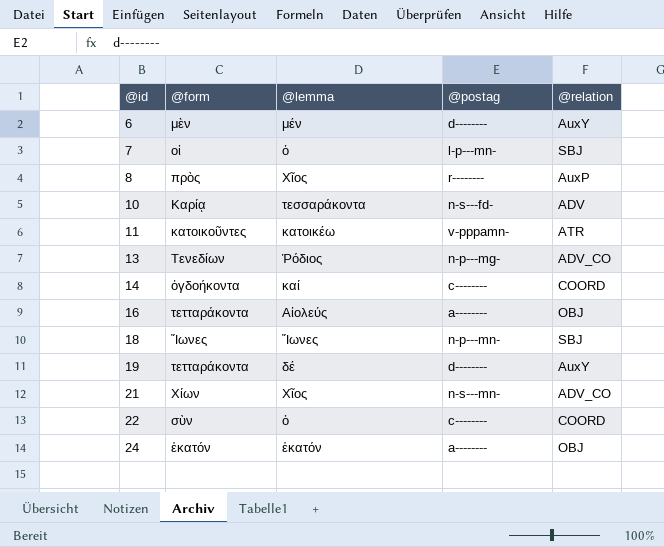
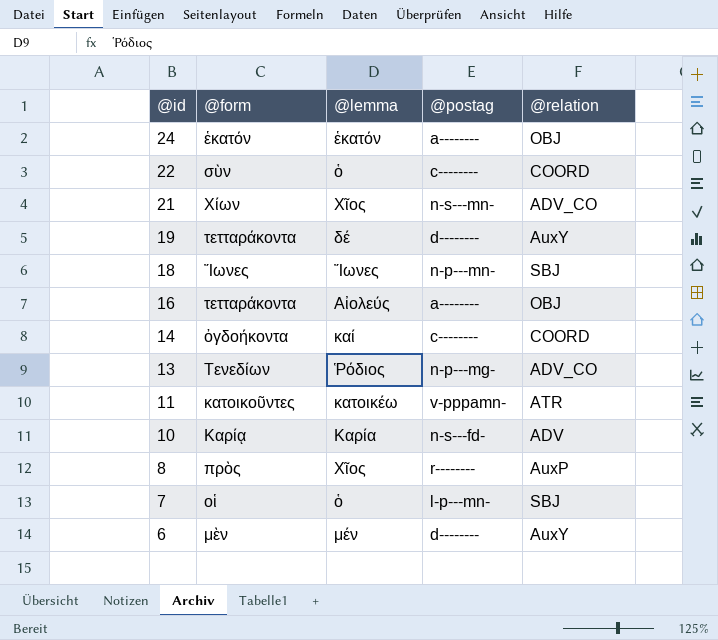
row order: @id ascending -> @id descending
10 | @lemma: τεσσαράκοντα -> Καρία

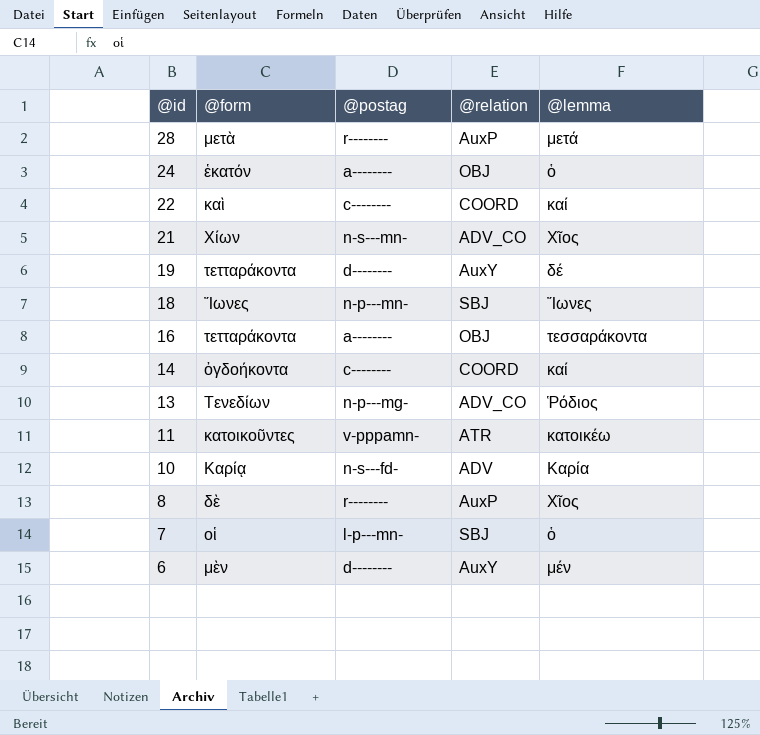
column @lemma | position: 3 -> 5
row 28: none -> μετὰ | r-------- | AuxP | μετά
24 | @lemma: ἑκατόν -> ὁ
22 | @form: σὺν -> καὶ
22 | @lemma: ὁ -> καί
16 | @lemma: Αἰολεύς -> τεσσαράκοντα
8 | @form: πρὸς -> δὲ

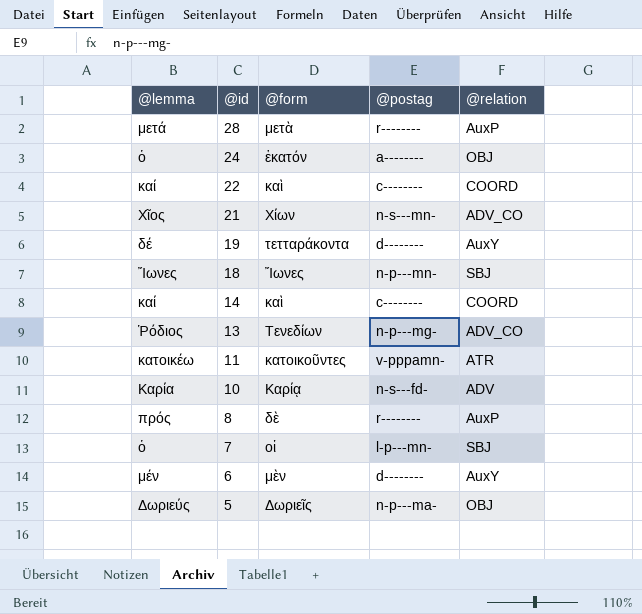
column @lemma | position: 5 -> 1
row 16: τετταράκοντα | a-------- | OBJ | τεσσαράκοντα -> none
14 | @form: ὀγδοήκοντα -> καὶ
8 | @lemma: Χῖος -> πρός
row 5: none -> Δωριεύς | Δωριεῖς | n-p---ma- | OBJ

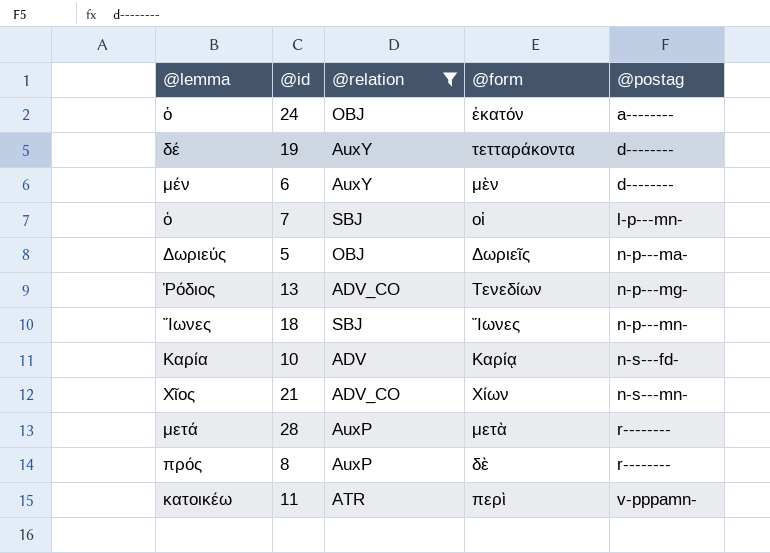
filter: none -> @relation != COORD
row order: @id descending -> @postag ascending
column @relation | position: 5 -> 3
11 | @form: κατοικοῦντες -> περὶ

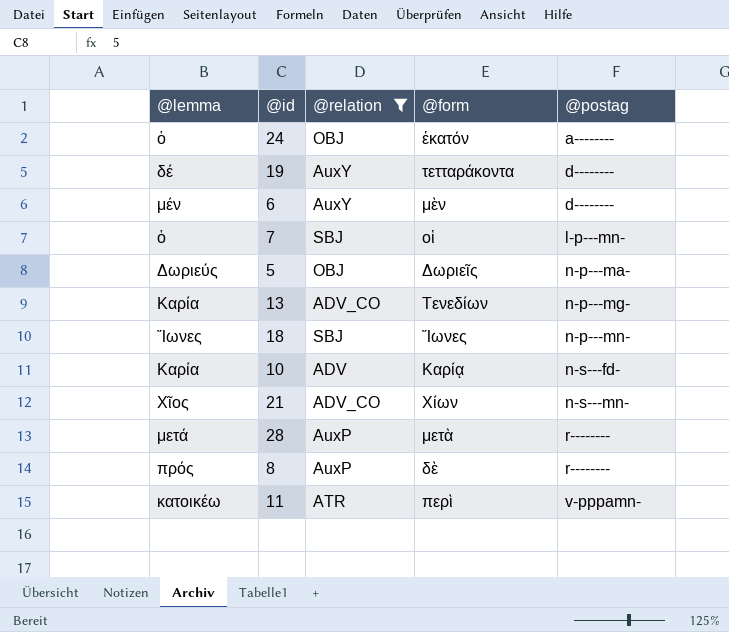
13 | @lemma: Ῥόδιος -> Καρία

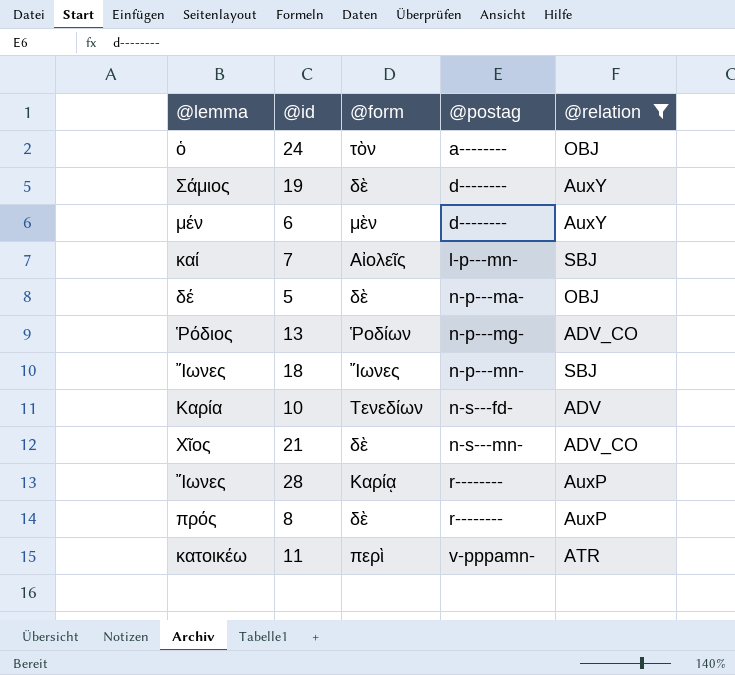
column @relation | position: 3 -> 5
24 | @form: ἑκατόν -> τὸν
19 | @lemma: δέ -> Σάμιος
19 | @form: τετταράκοντα -> δὲ
7 | @lemma: ὁ -> καί
7 | @form: οἱ -> Αἰολεῖς
5 | @lemma: Δωριεύς -> δέ
5 | @form: Δωριεῖς -> δὲ
13 | @lemma: Καρία -> Ῥόδιος
13 | @form: Τενεδίων -> Ῥοδίων
10 | @form: Καρίᾳ -> Τενεδίων
21 | @form: Χίων -> δὲ
28 | @lemma: μετά -> Ἴωνες
28 | @form: μετὰ -> Καρίᾳ

